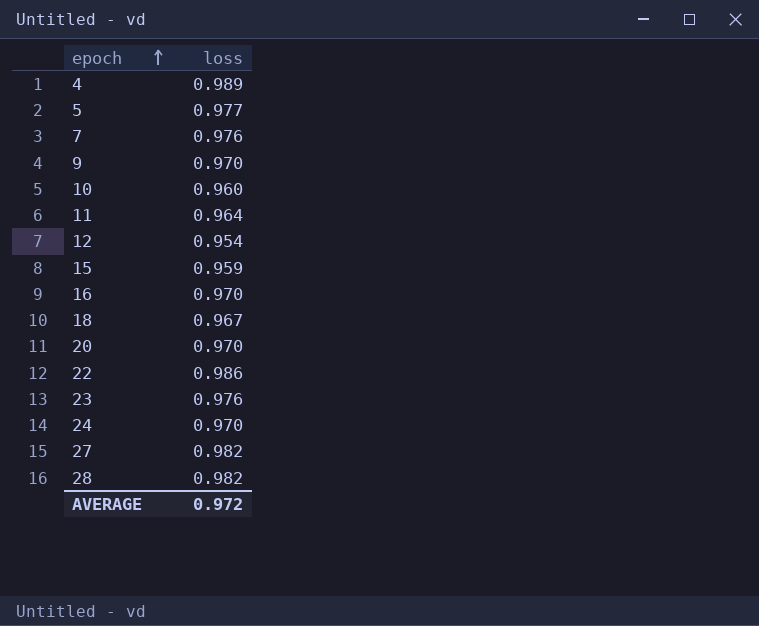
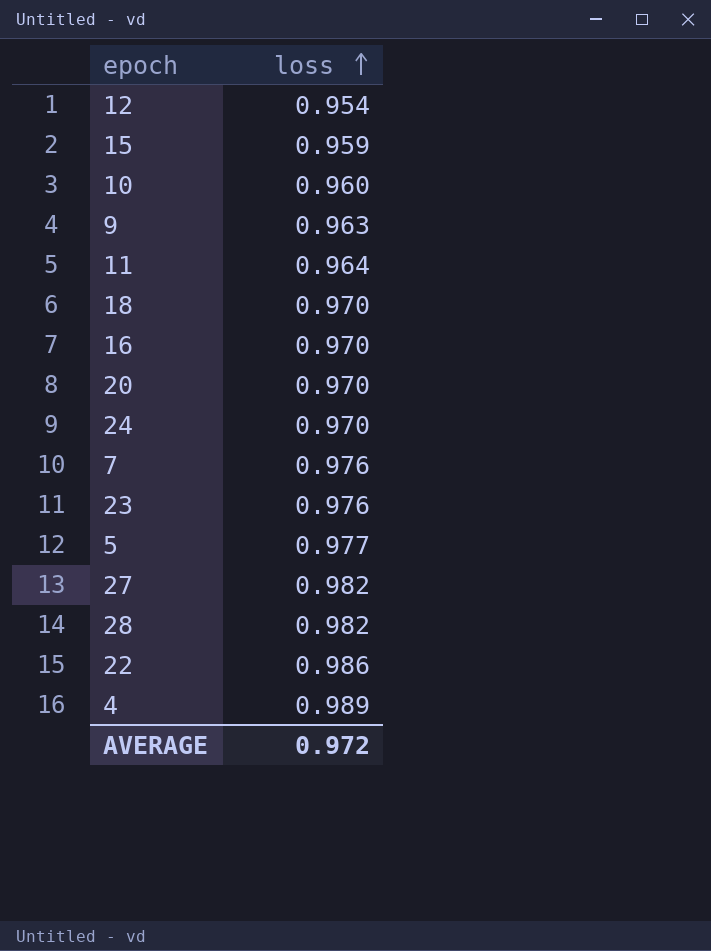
row order: epoch ascending -> loss ascending
9 | loss: 0.970 -> 0.963
18 | loss: 0.967 -> 0.970

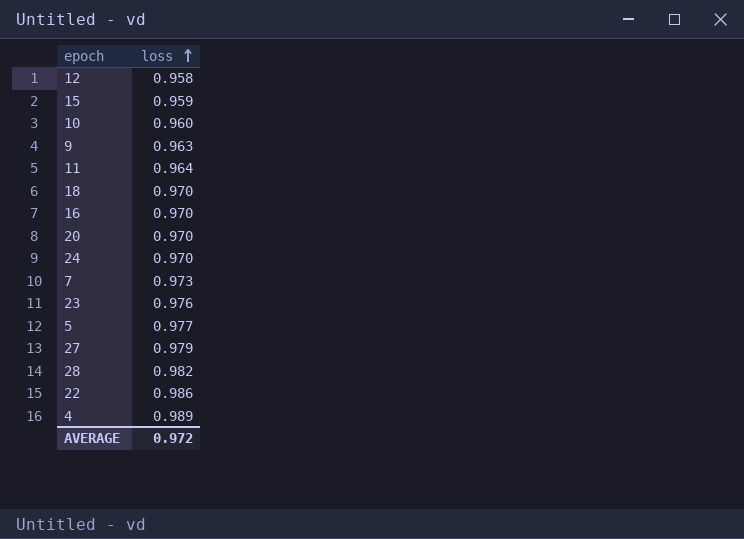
12 | loss: 0.954 -> 0.958
7 | loss: 0.976 -> 0.973
27 | loss: 0.982 -> 0.979

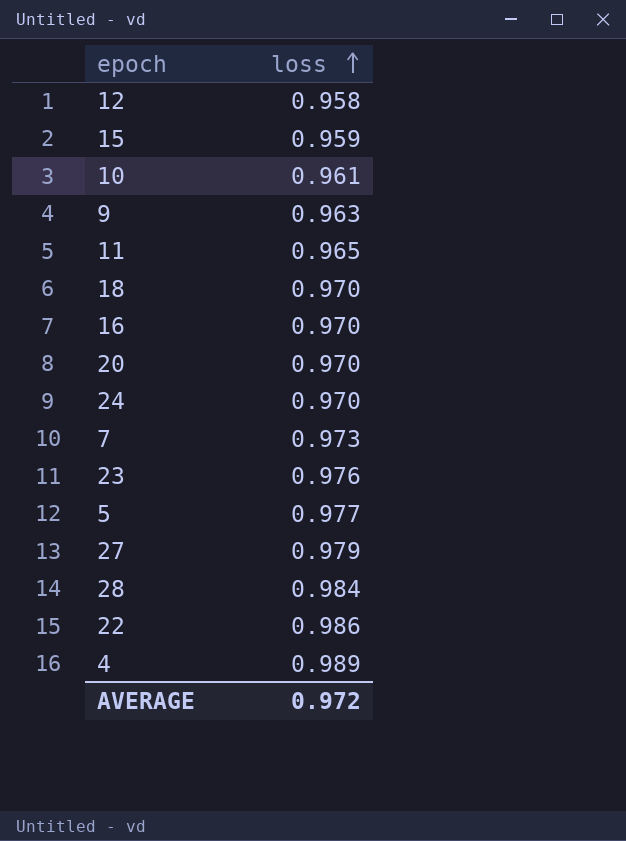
10 | loss: 0.960 -> 0.961
11 | loss: 0.964 -> 0.965
28 | loss: 0.982 -> 0.984

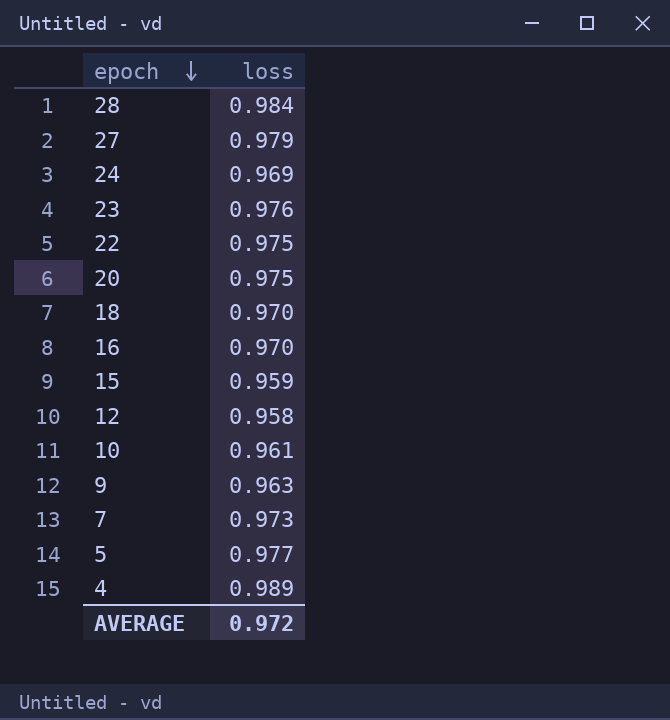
row order: loss ascending -> epoch descending
row 11: 0.965 -> none
24 | loss: 0.970 -> 0.969
22 | loss: 0.986 -> 0.975
20 | loss: 0.970 -> 0.975

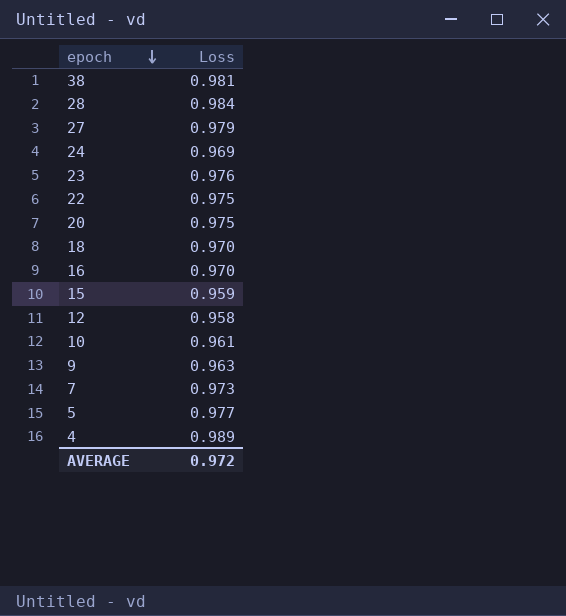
column name: loss -> Loss
row 38: none -> 0.981

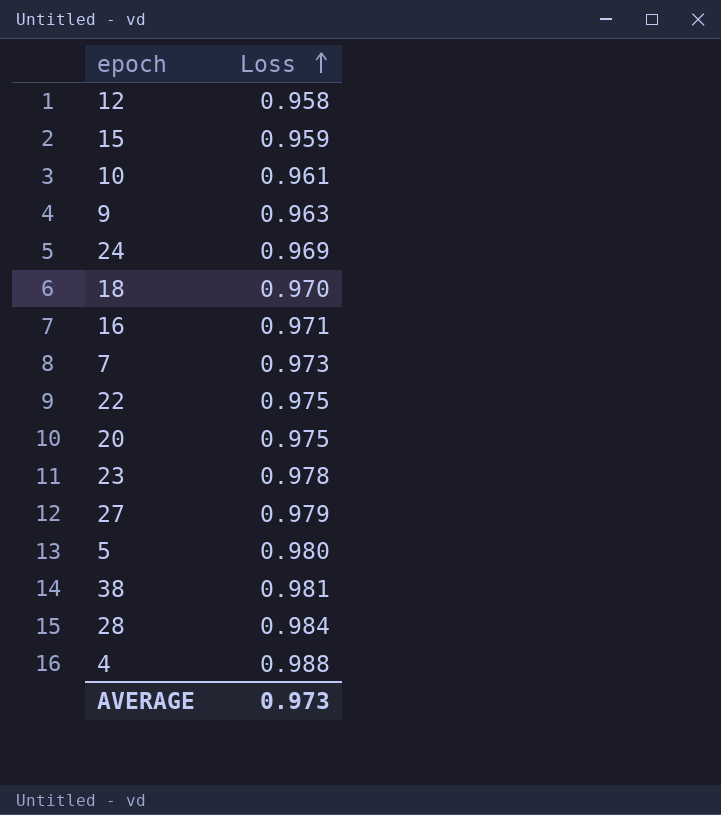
row order: epoch descending -> Loss ascending
16 | Loss: 0.970 -> 0.971
23 | Loss: 0.976 -> 0.978
5 | Loss: 0.977 -> 0.980
4 | Loss: 0.989 -> 0.988
AVERAGE | Loss: 0.972 -> 0.973

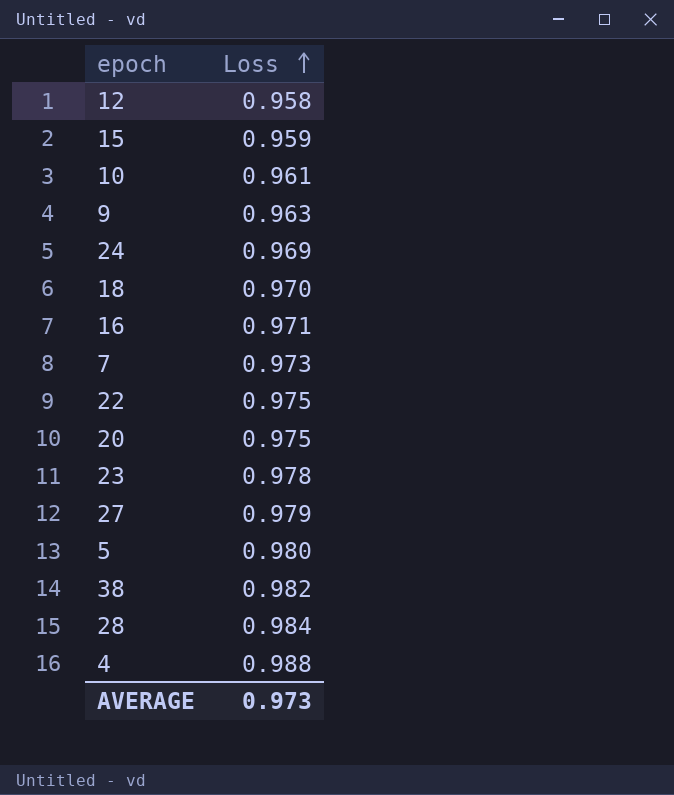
38 | Loss: 0.981 -> 0.982

